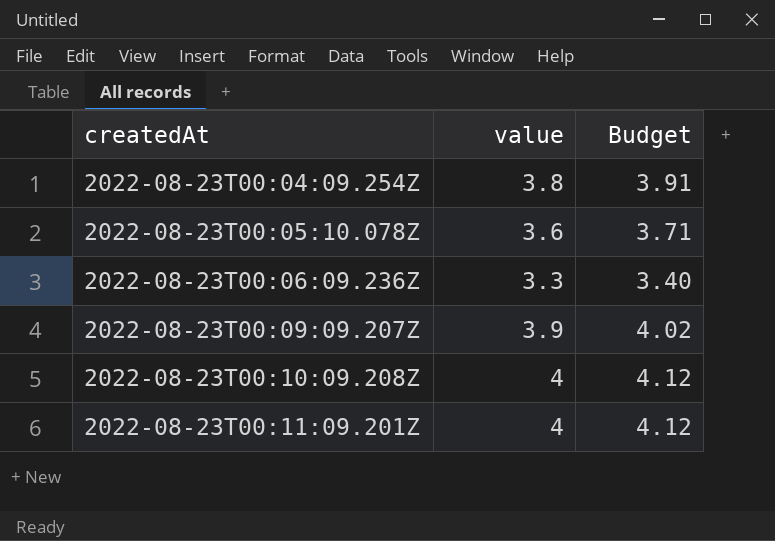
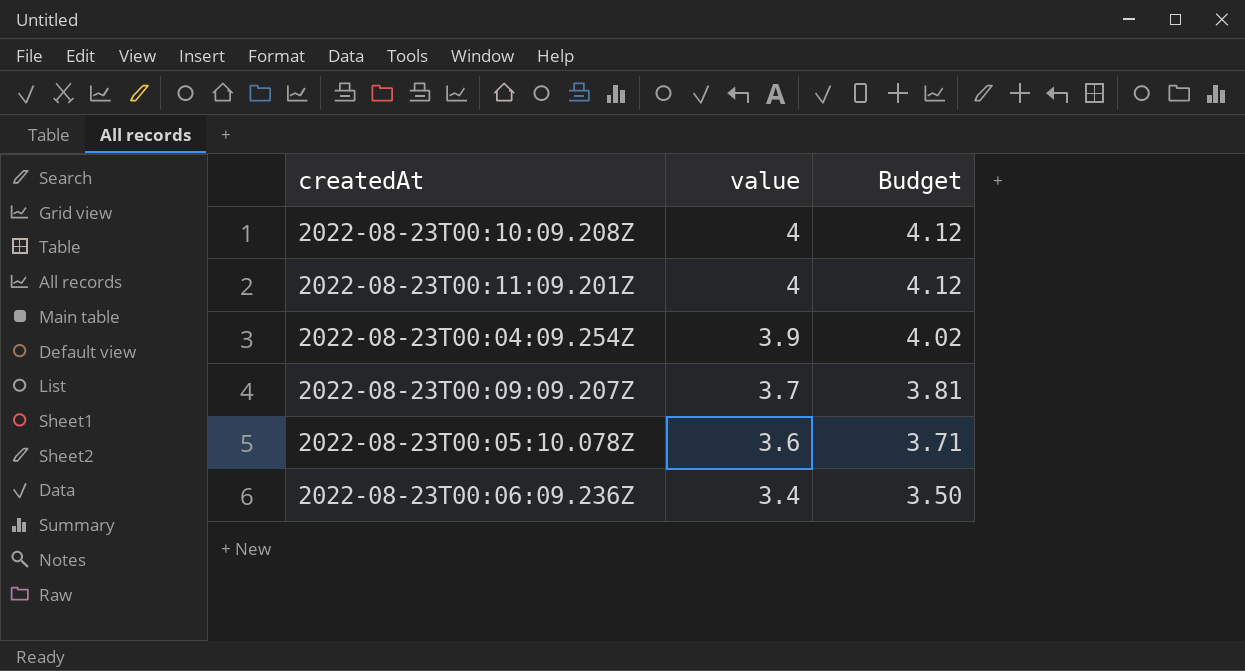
row order: createdAt ascending -> value descending
2022-08-23T00:04:09.254Z | value: 3.8 -> 3.9
2022-08-23T00:04:09.254Z | Budget: 3.91 -> 4.02
2022-08-23T00:09:09.207Z | value: 3.9 -> 3.7
2022-08-23T00:09:09.207Z | Budget: 4.02 -> 3.81
2022-08-23T00:06:09.236Z | value: 3.3 -> 3.4
2022-08-23T00:06:09.236Z | Budget: 3.40 -> 3.50

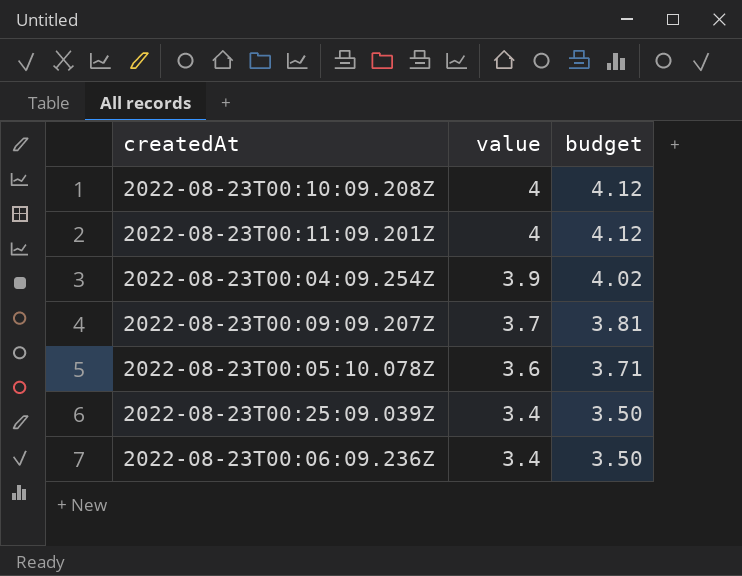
column name: Budget -> budget
row 2022-08-23T00:25:09.039Z: none -> 3.4 | 3.50

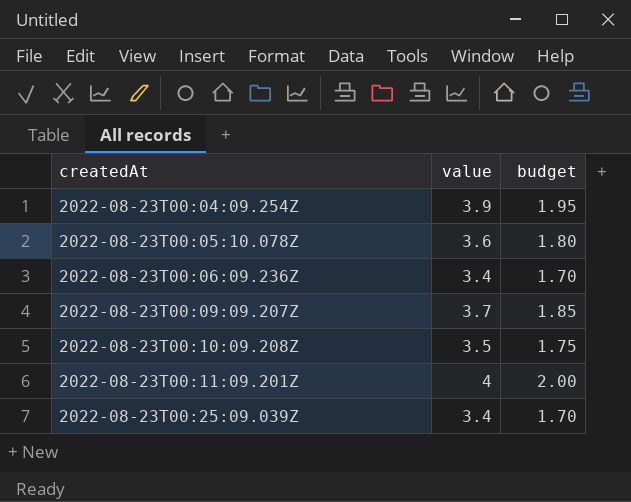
row order: value descending -> createdAt ascending
column budget | formula: [value] * 1.03 -> [value] * 0.5
2022-08-23T00:10:09.208Z | value: 4 -> 3.5

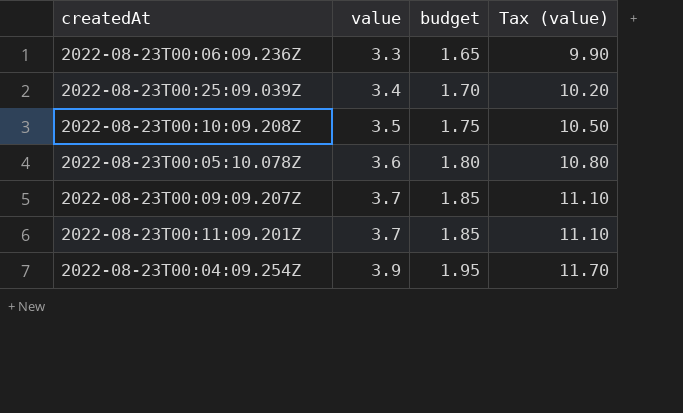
row order: createdAt ascending -> value ascending
column Tax (value) | formula: none -> [value] * 3
2022-08-23T00:06:09.236Z | value: 3.4 -> 3.3
2022-08-23T00:06:09.236Z | budget: 1.70 -> 1.65
2022-08-23T00:11:09.201Z | value: 4 -> 3.7
2022-08-23T00:11:09.201Z | budget: 2.00 -> 1.85

